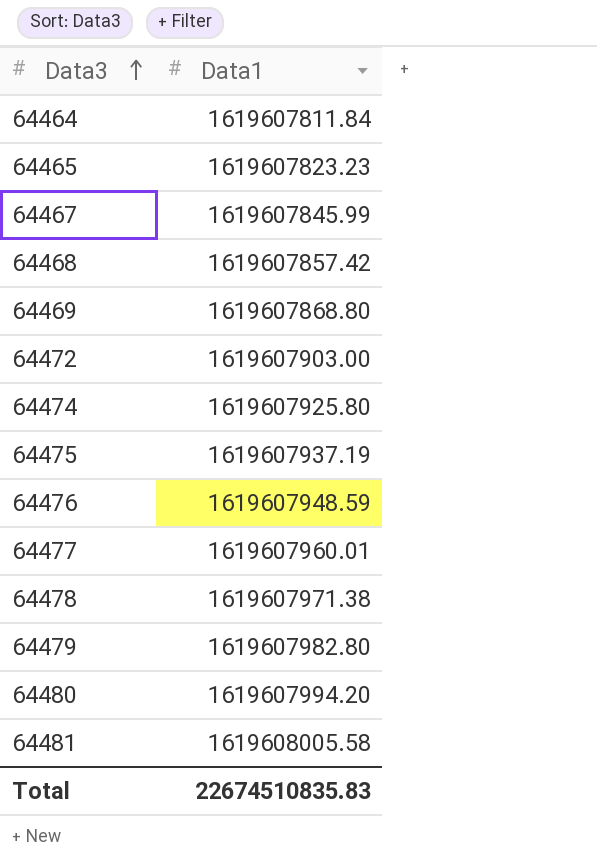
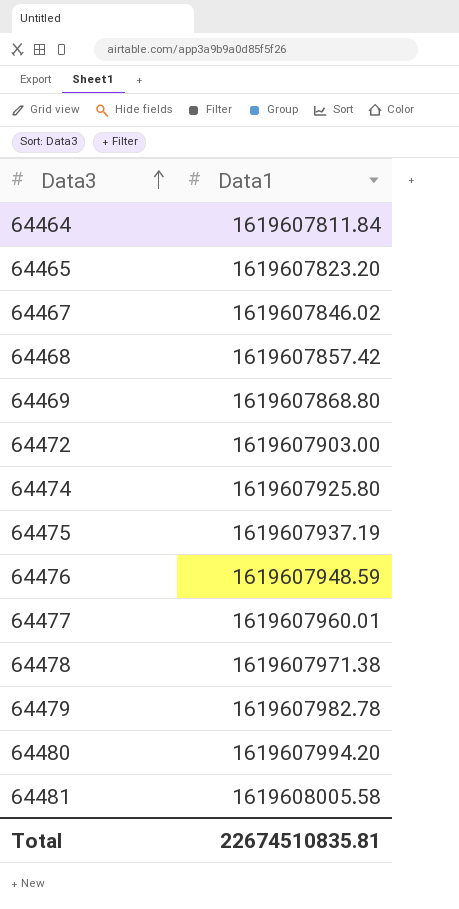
64465 | Data1: 1619607823.23 -> 1619607823.20
64467 | Data1: 1619607845.99 -> 1619607846.02
64479 | Data1: 1619607982.80 -> 1619607982.78
Total | Data1: 22674510835.83 -> 22674510835.81

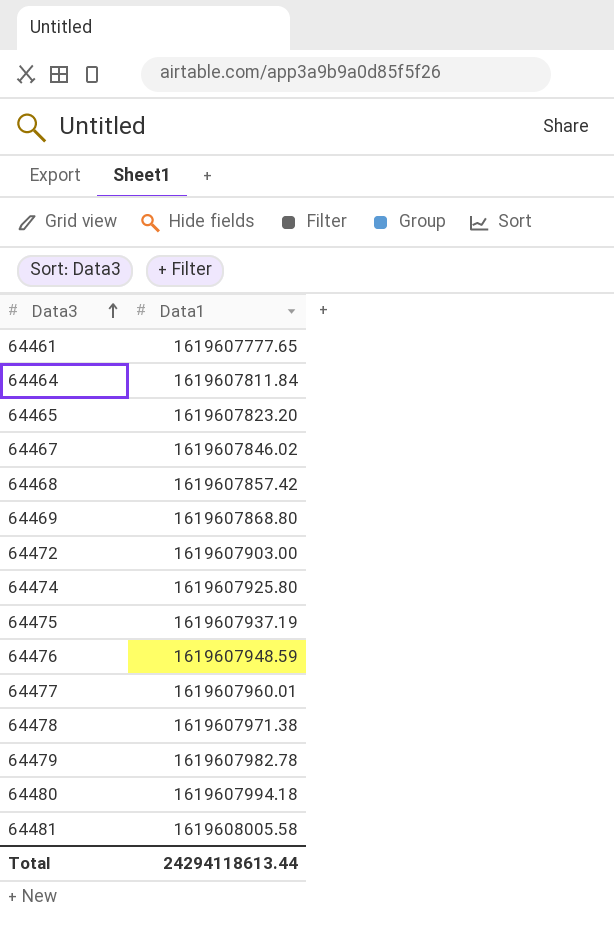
row 64461: none -> 1619607777.65
64480 | Data1: 1619607994.20 -> 1619607994.18
Total | Data1: 22674510835.81 -> 24294118613.44

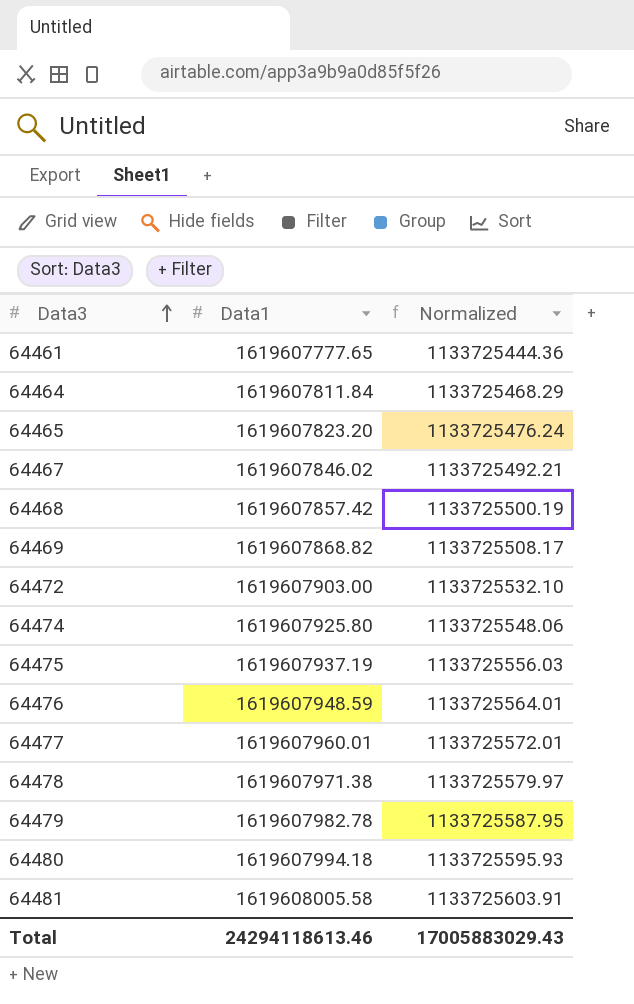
column Normalized | formula: none -> [Data1] * 0.7
64469 | Data1: 1619607868.80 -> 1619607868.82
Total | Data1: 24294118613.44 -> 24294118613.46

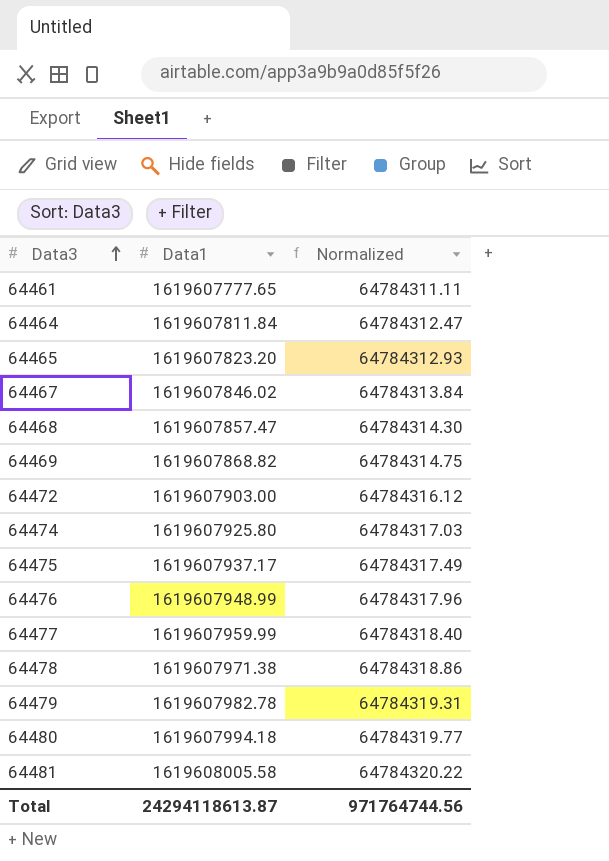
column Normalized | formula: [Data1] * 0.7 -> [Data1] * 0.04
64468 | Data1: 1619607857.42 -> 1619607857.47
64475 | Data1: 1619607937.19 -> 1619607937.17
64476 | Data1: 1619607948.59 -> 1619607948.99
64477 | Data1: 1619607960.01 -> 1619607959.99
Total | Data1: 24294118613.46 -> 24294118613.87
Total | Normalized: 17005883029.43 -> 971764744.56

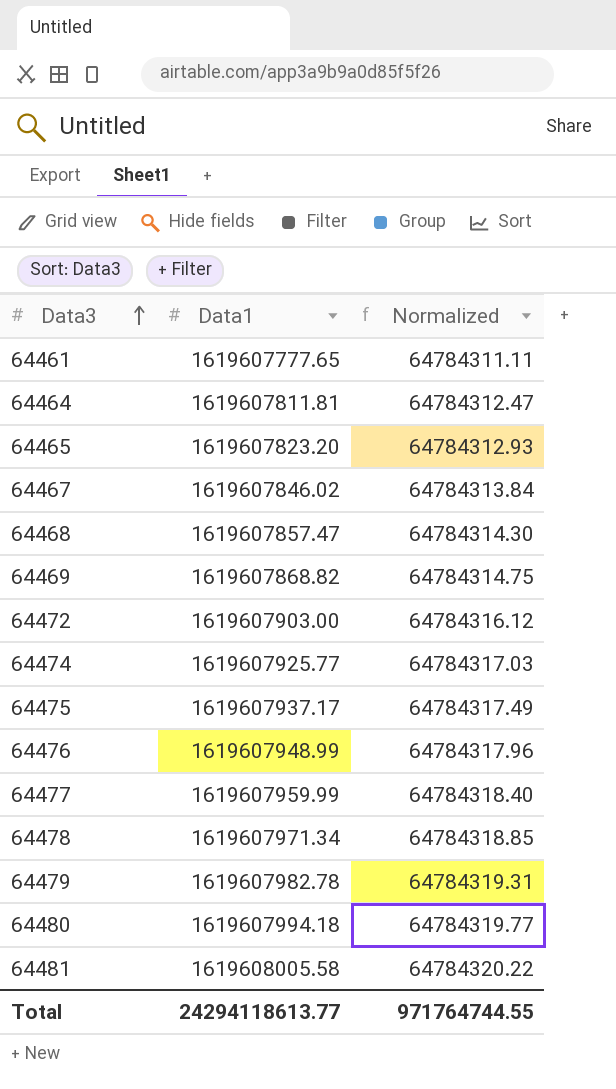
64464 | Data1: 1619607811.84 -> 1619607811.81
64474 | Data1: 1619607925.80 -> 1619607925.77
64478 | Data1: 1619607971.38 -> 1619607971.34
64478 | Normalized: 64784318.86 -> 64784318.85
Total | Data1: 24294118613.87 -> 24294118613.77
Total | Normalized: 971764744.56 -> 971764744.55

